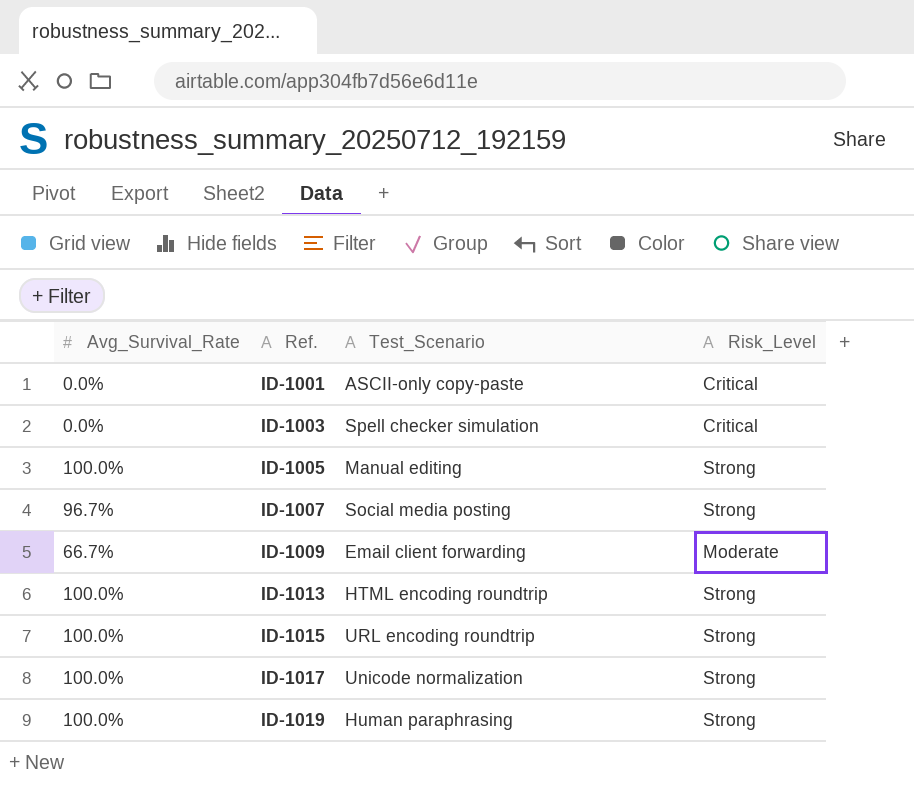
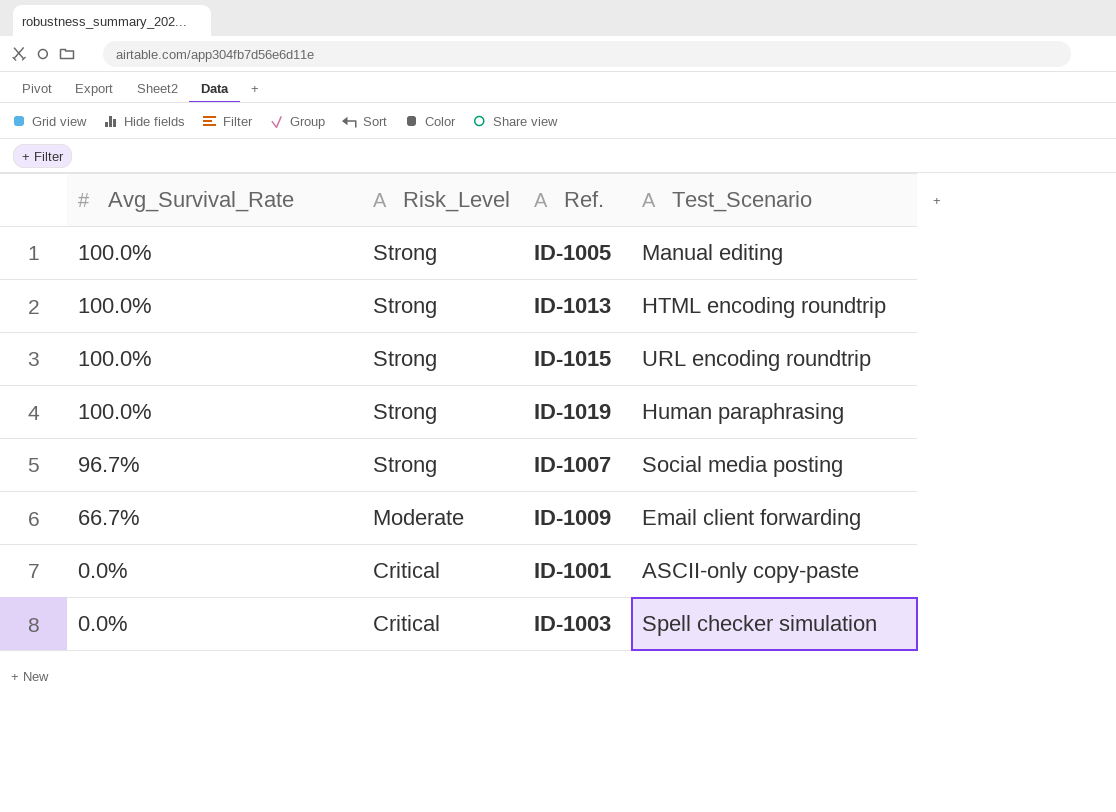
row order: Ref. ascending -> Avg_Survival_Rate descending
column Risk_Level | position: 4 -> 2
row ID-1017: 100.0% | Unicode normalization | Strong -> none

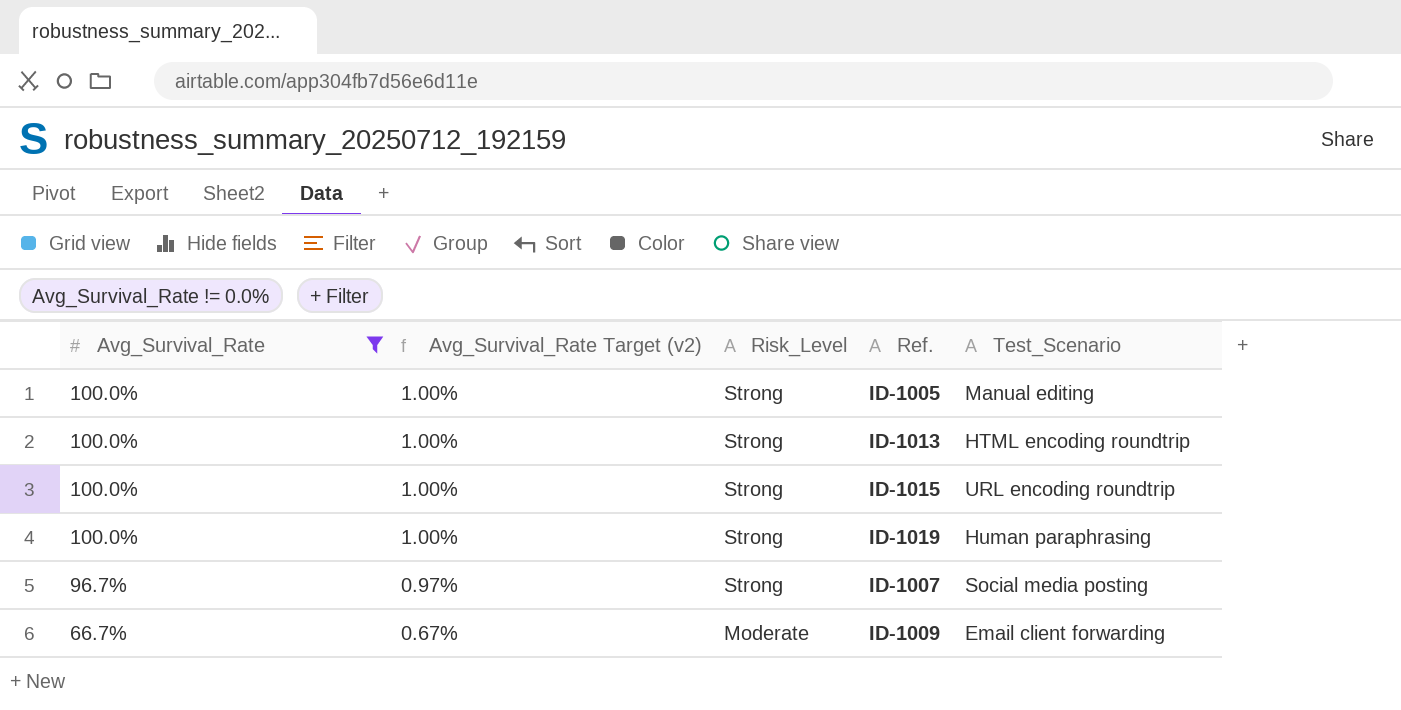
filter: none -> Avg_Survival_Rate != 0.0%
column Avg_Survival_Rate Target (v2) | formula: none -> [Avg_Survival_Rate] * 0.01

